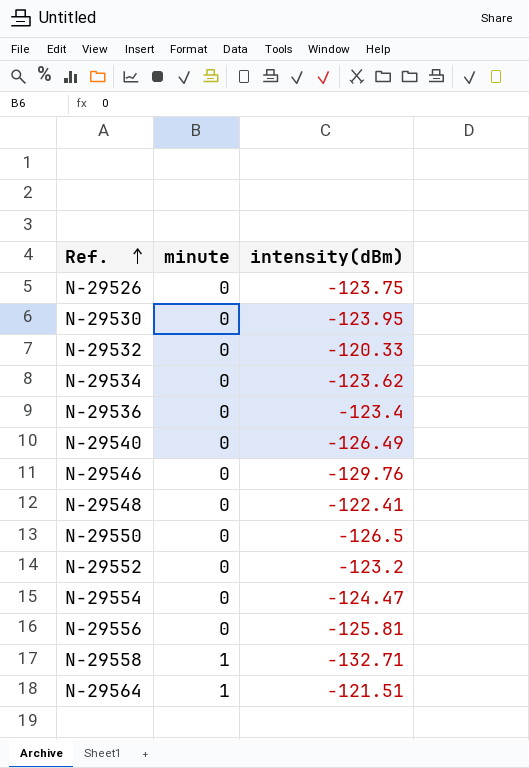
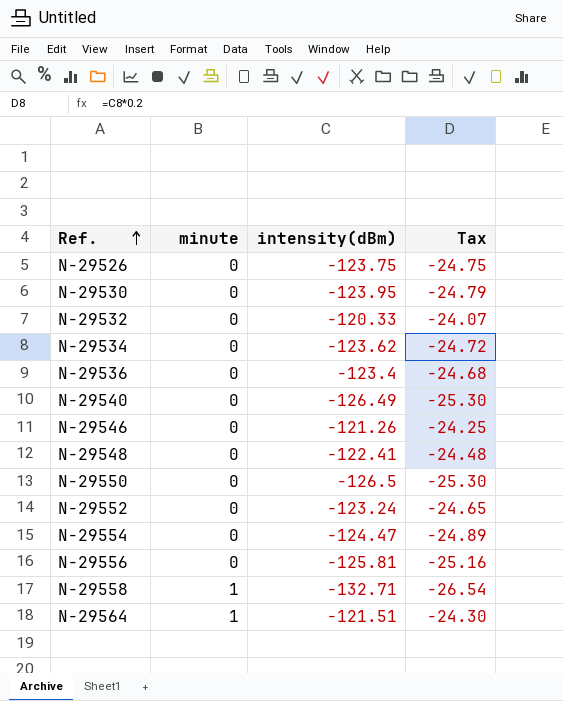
column Tax | formula: none -> [intensity(dBm)] * 0.2
N-29546 | intensity(dBm): -129.76 -> -121.26
N-29552 | intensity(dBm): -123.2 -> -123.24

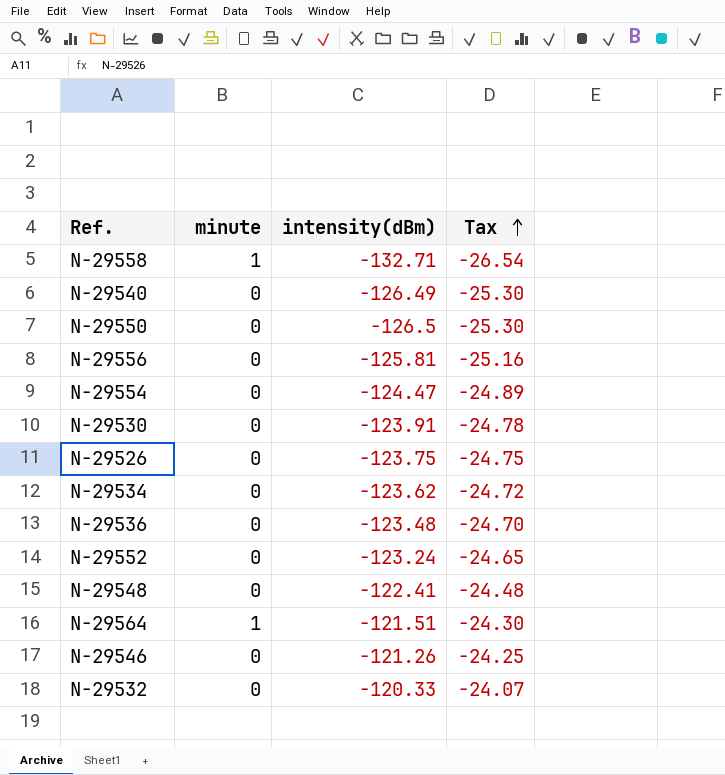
row order: Ref. ascending -> Tax ascending
N-29530 | intensity(dBm): -123.95 -> -123.91
N-29530 | Tax: -24.79 -> -24.78
N-29536 | intensity(dBm): -123.4 -> -123.48
N-29536 | Tax: -24.68 -> -24.70

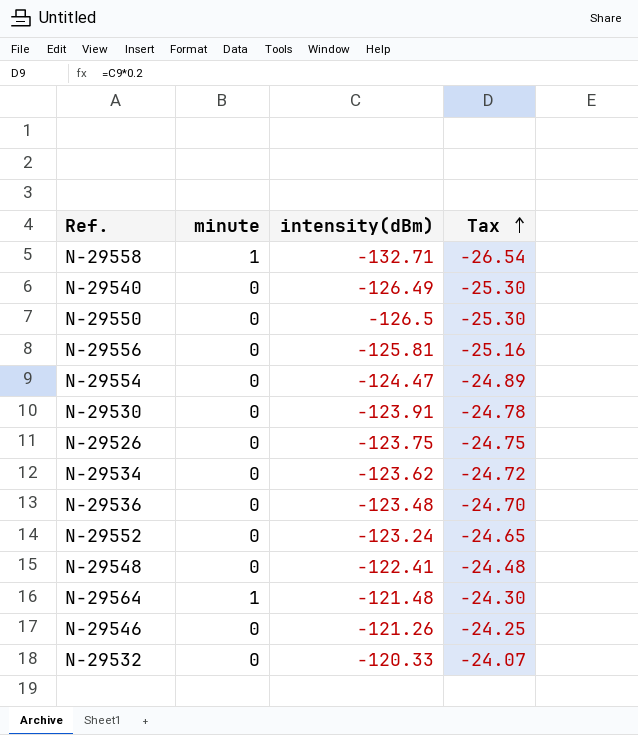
N-29564 | intensity(dBm): -121.51 -> -121.48

